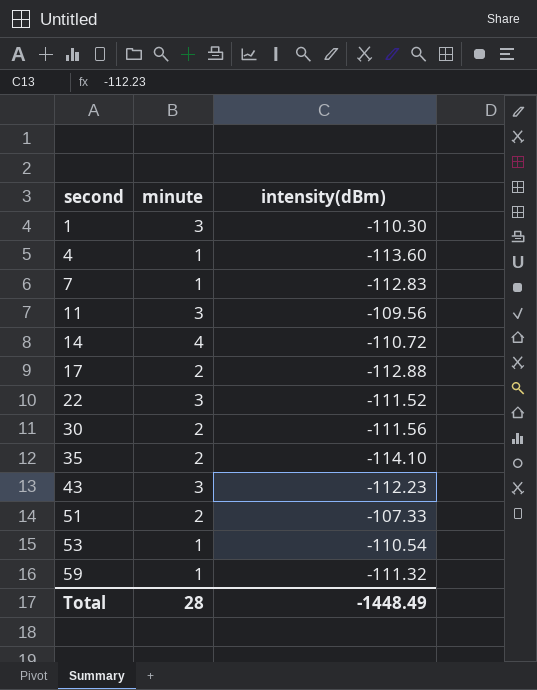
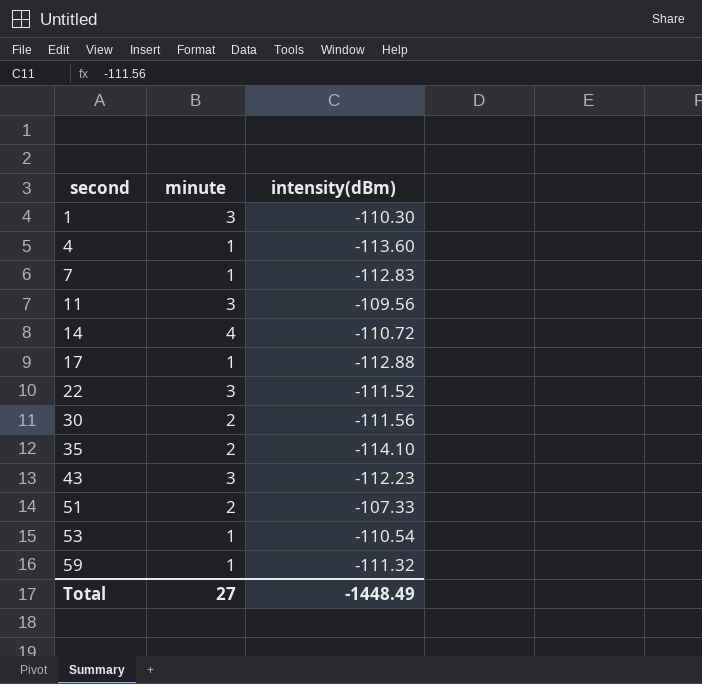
17 | minute: 2 -> 1
Total | minute: 28 -> 27

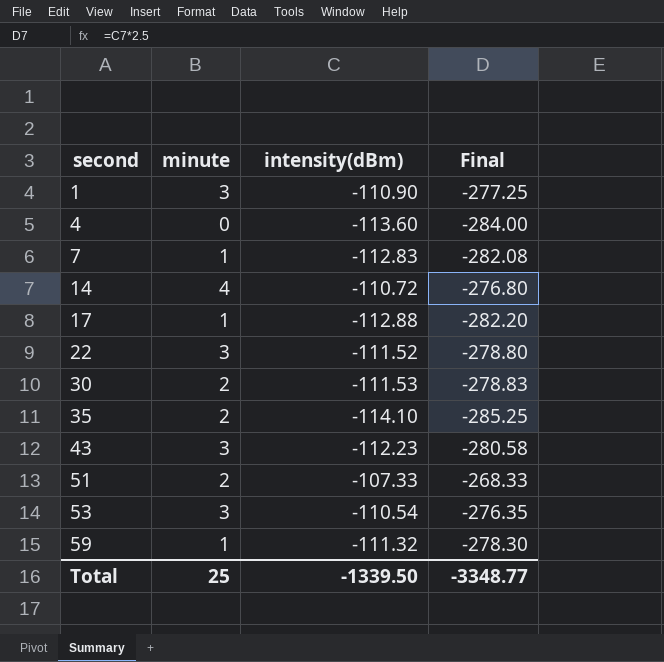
column Final | formula: none -> [intensity(dBm)] * 2.5
row 11: 3 | -109.56 -> none
1 | intensity(dBm): -110.30 -> -110.90
4 | minute: 1 -> 0
30 | intensity(dBm): -111.56 -> -111.53
53 | minute: 1 -> 3
Total | minute: 27 -> 25
Total | intensity(dBm): -1448.49 -> -1339.50

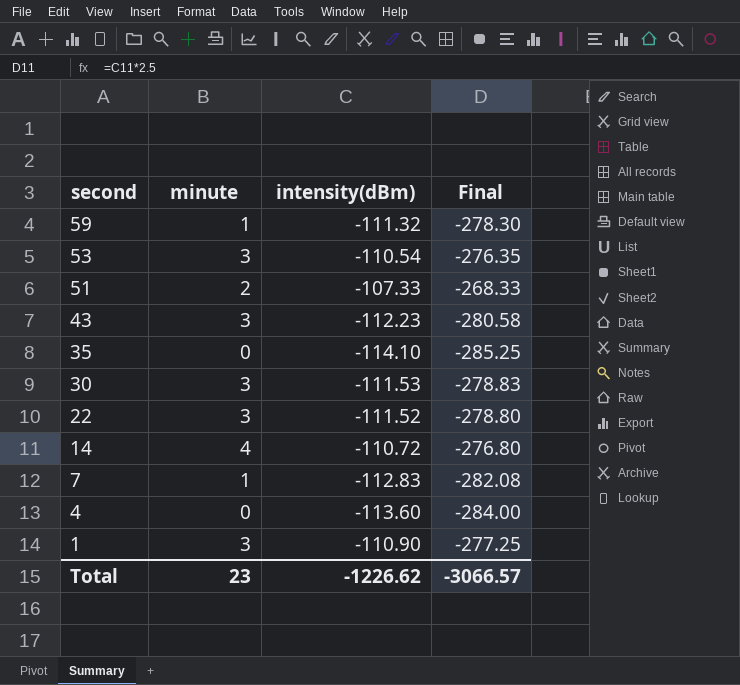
row order: second ascending -> second descending
row 17: 1 | -112.88 | -282.20 -> none
35 | minute: 2 -> 0
30 | minute: 2 -> 3
Total | minute: 25 -> 23
Total | intensity(dBm): -1339.50 -> -1226.62
Total | Final: -3348.77 -> -3066.57

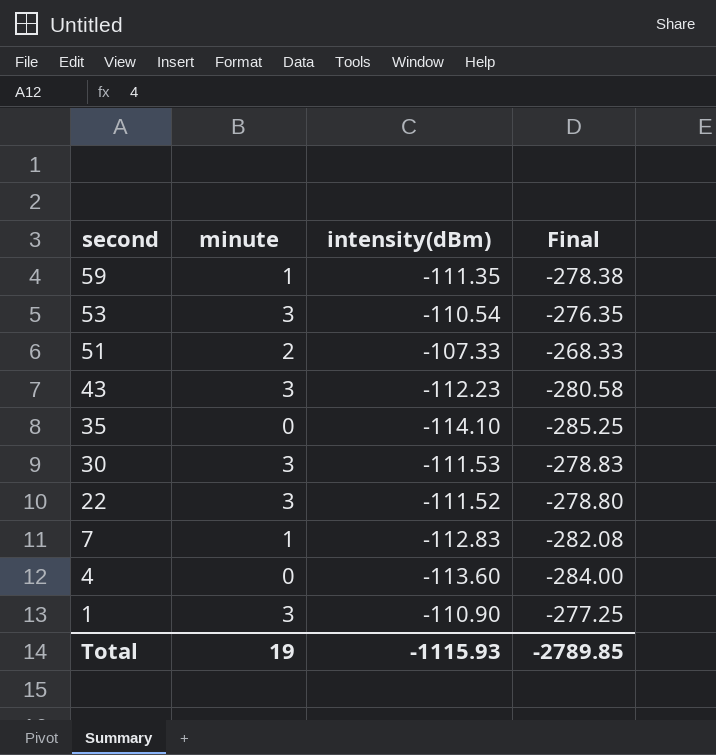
row 14: 4 | -110.72 | -276.80 -> none
59 | intensity(dBm): -111.32 -> -111.35
59 | Final: -278.30 -> -278.38
Total | minute: 23 -> 19
Total | intensity(dBm): -1226.62 -> -1115.93
Total | Final: -3066.57 -> -2789.85

